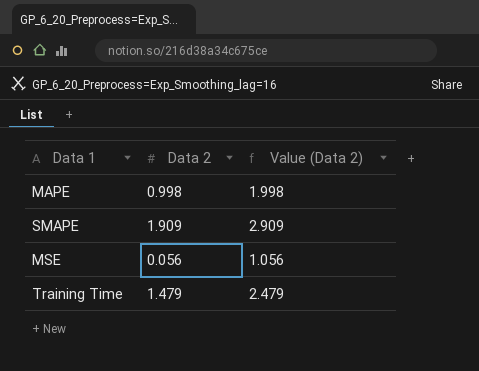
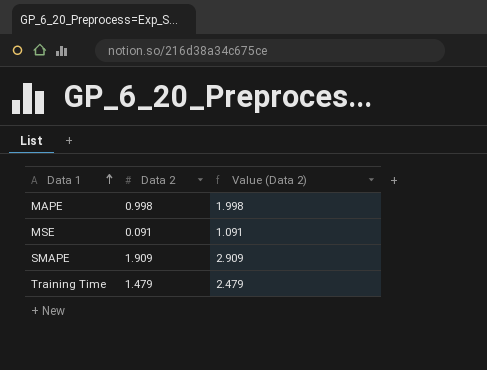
row order: none -> Data 1 ascending
MSE | Data 2: 0.056 -> 0.091
MSE | Value (Data 2): 1.056 -> 1.091

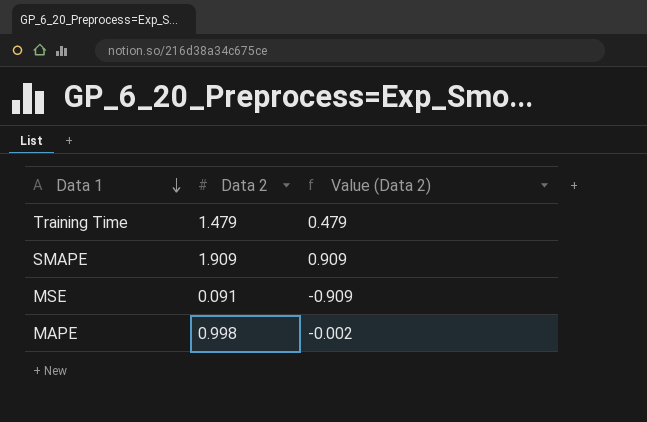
row order: Data 1 ascending -> Data 1 descending
column Value (Data 2) | formula: [Data 2] + 1 -> [Data 2] - 1

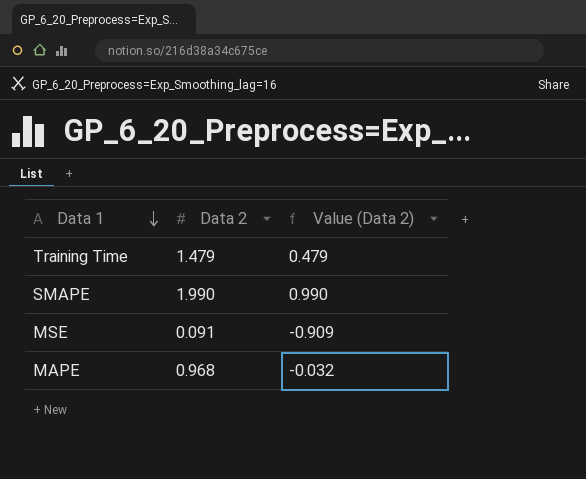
SMAPE | Data 2: 1.909 -> 1.990
SMAPE | Value (Data 2): 0.909 -> 0.990
MAPE | Data 2: 0.998 -> 0.968
MAPE | Value (Data 2): -0.002 -> -0.032

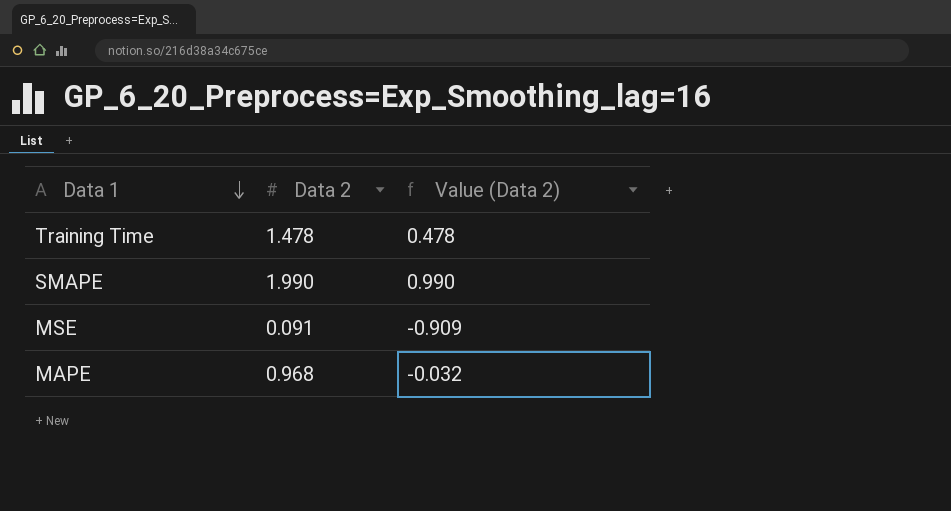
Training Time | Data 2: 1.479 -> 1.478
Training Time | Value (Data 2): 0.479 -> 0.478

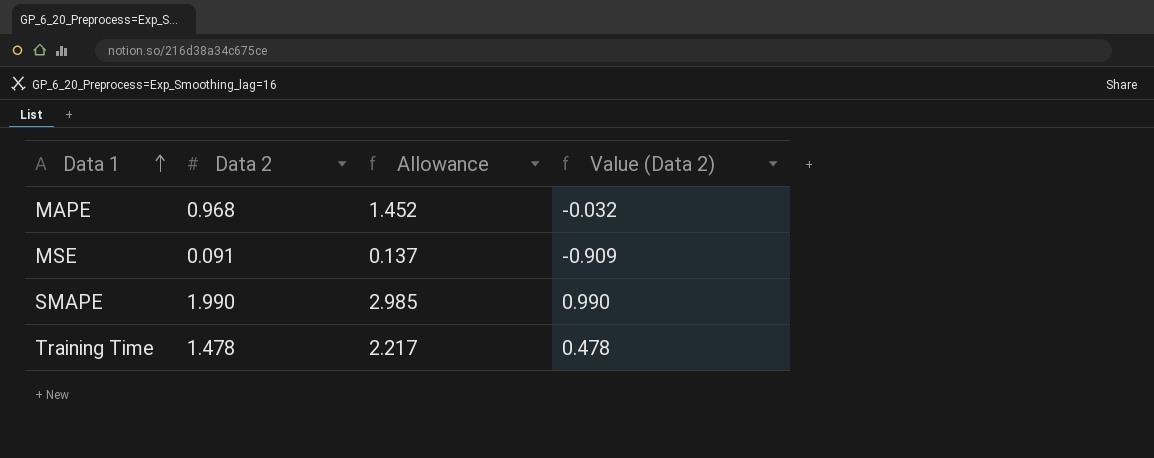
row order: Data 1 descending -> Data 1 ascending
column Allowance | formula: none -> [Data 2] * 1.5

